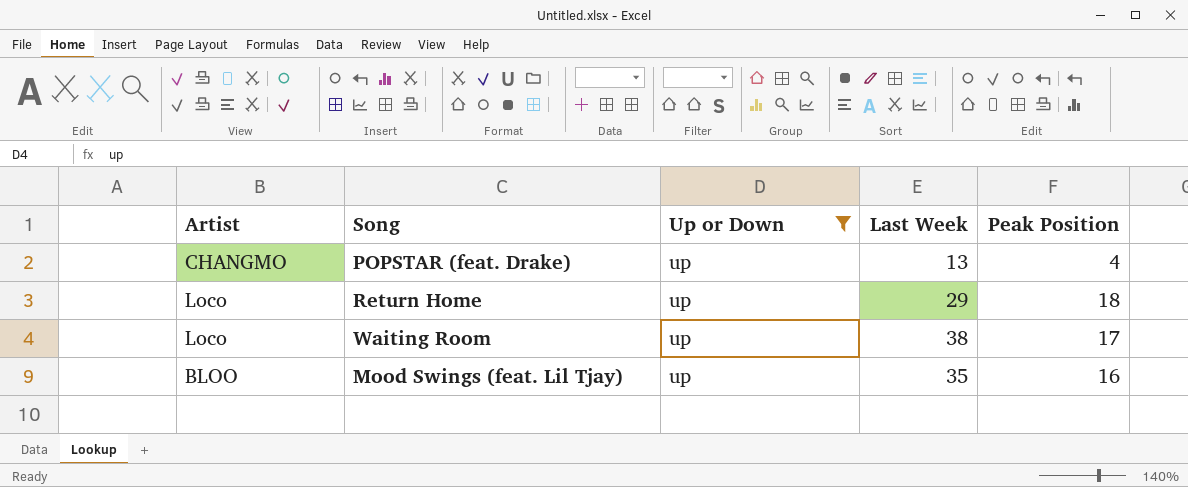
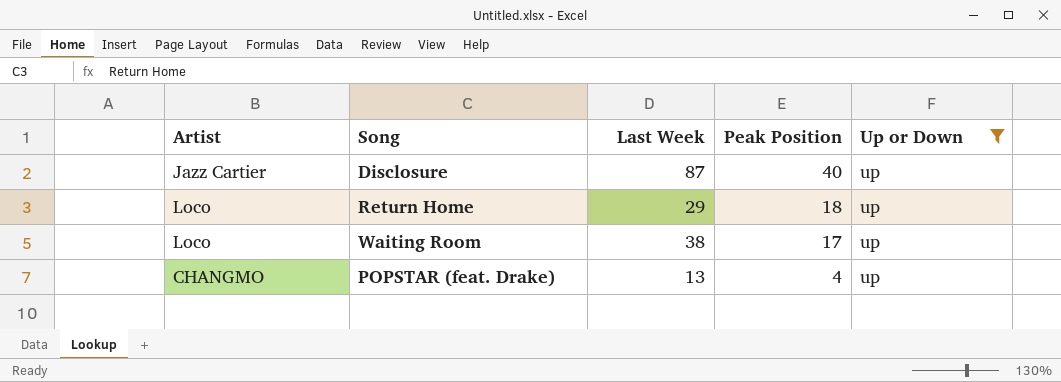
row order: none -> Peak Position descending
column Up or Down | position: 3 -> 5
row Mood Swings (feat. Lil Tjay): BLOO | up | 35 | 16 -> none
row Disclosure: none -> Jazz Cartier | 87 | 40 | up

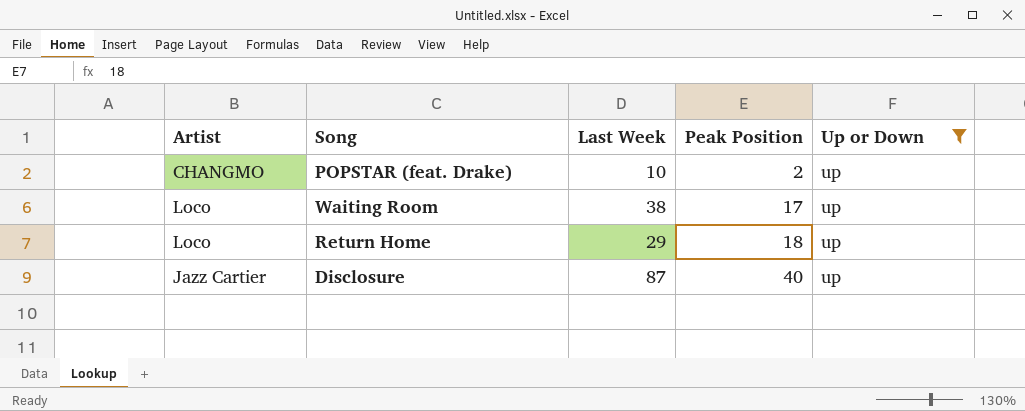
row order: Peak Position descending -> Peak Position ascending
POPSTAR (feat. Drake) | Last Week: 13 -> 10
POPSTAR (feat. Drake) | Peak Position: 4 -> 2

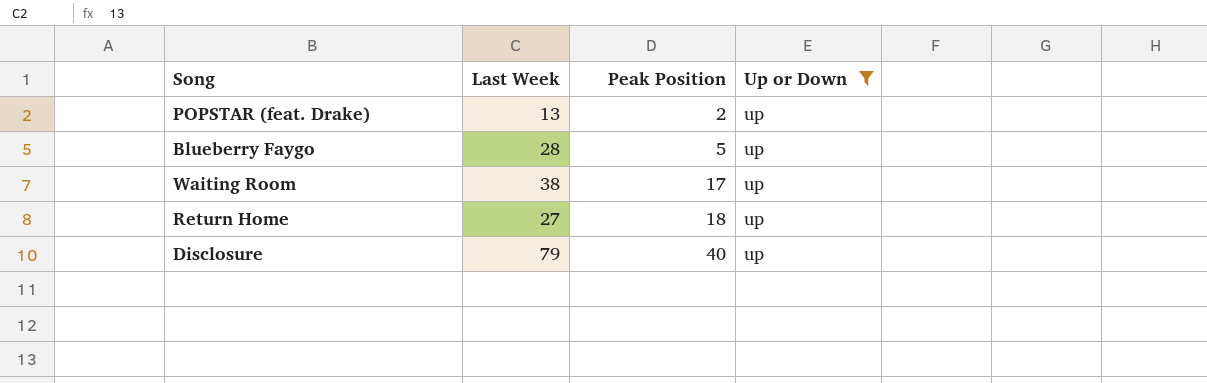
column Artist | position: 1 -> none
POPSTAR (feat. Drake) | Last Week: 10 -> 13
row Blueberry Faygo: none -> 28 | 5 | up
Return Home | Last Week: 29 -> 27
Disclosure | Last Week: 87 -> 79

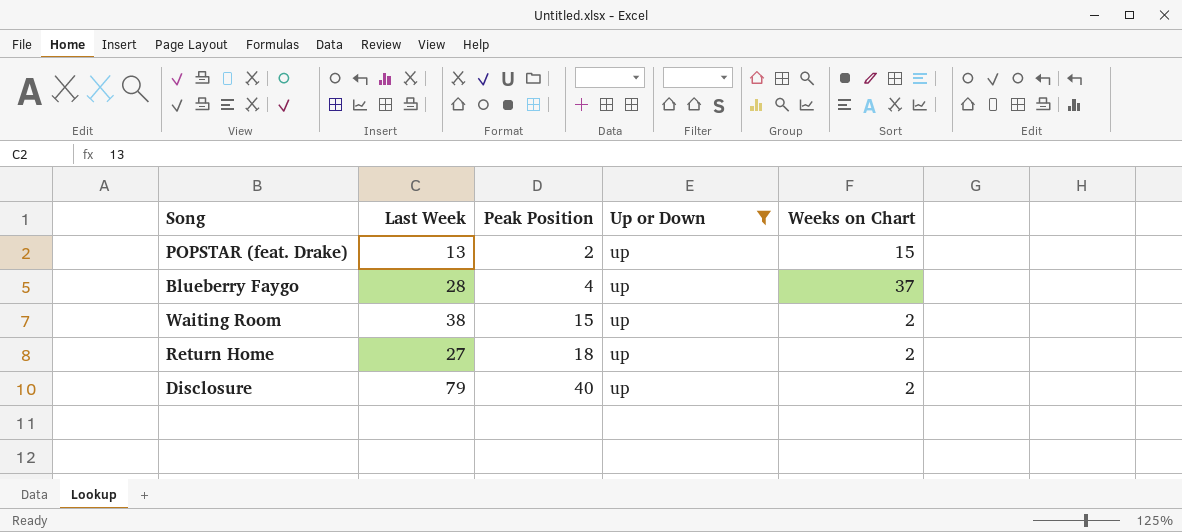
column Weeks on Chart | position: none -> 5
Blueberry Faygo | Peak Position: 5 -> 4
Waiting Room | Peak Position: 17 -> 15

